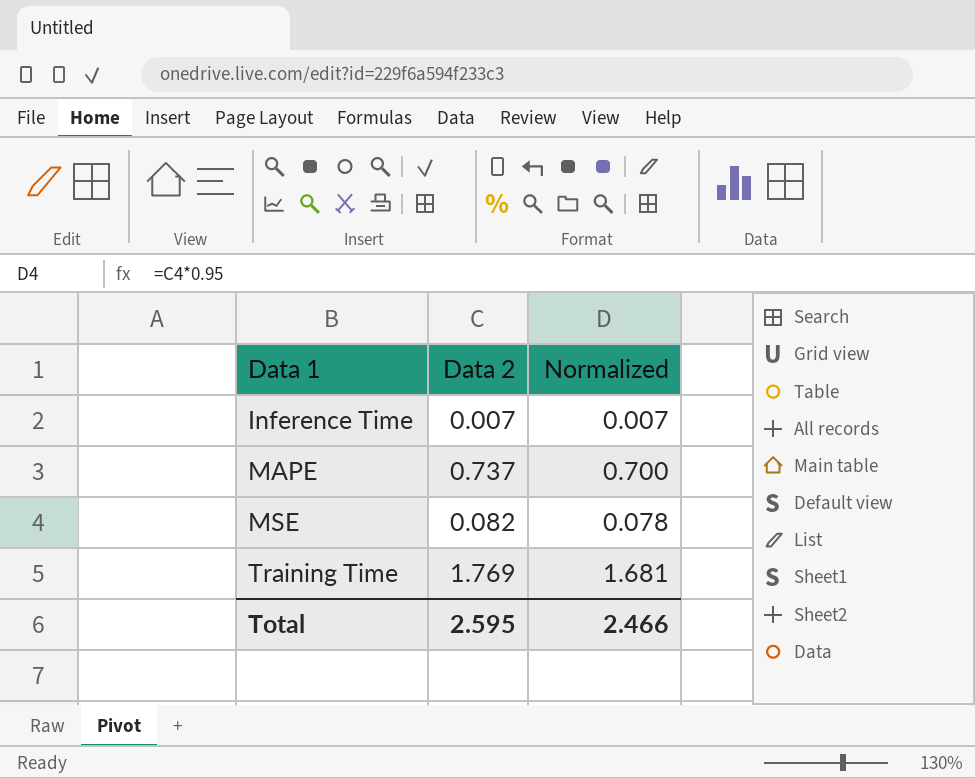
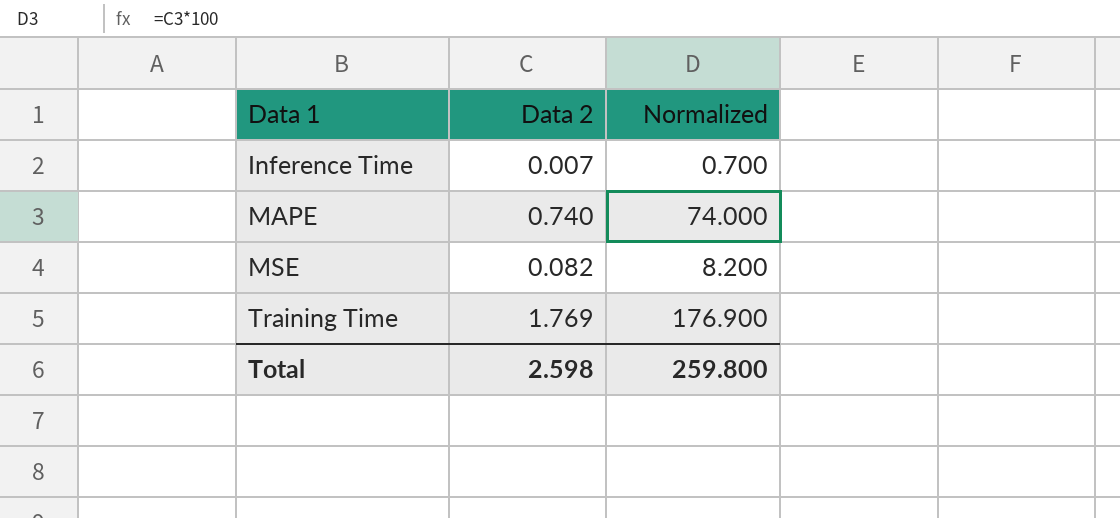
column Normalized | formula: [Data 2] * 0.95 -> [Data 2] * 100
MAPE | Data 2: 0.737 -> 0.740
Total | Data 2: 2.595 -> 2.598
Total | Normalized: 2.466 -> 259.800

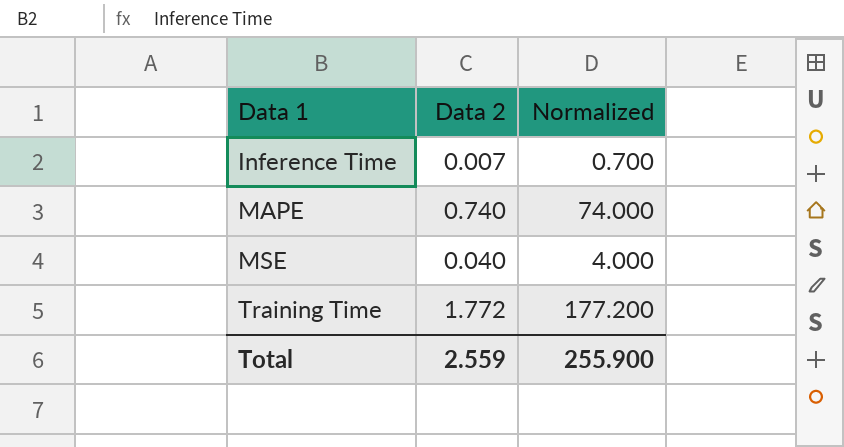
MSE | Data 2: 0.082 -> 0.040
MSE | Normalized: 8.200 -> 4.000
Training Time | Data 2: 1.769 -> 1.772
Training Time | Normalized: 176.900 -> 177.200
Total | Data 2: 2.598 -> 2.559
Total | Normalized: 259.800 -> 255.900

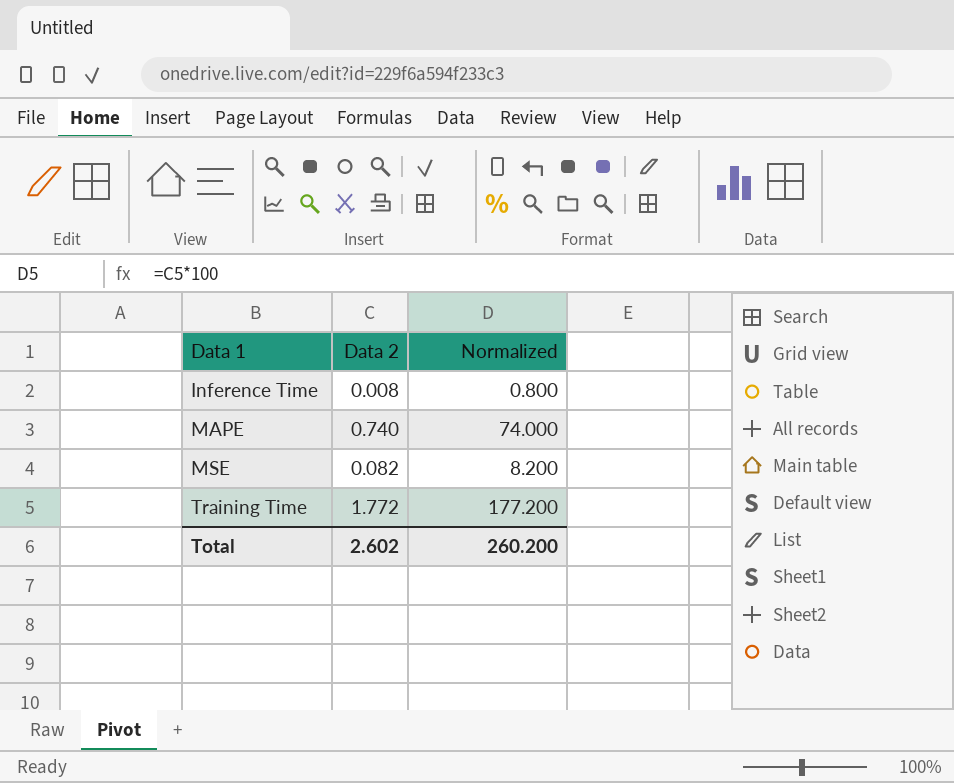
Inference Time | Data 2: 0.007 -> 0.008
Inference Time | Normalized: 0.700 -> 0.800
MSE | Data 2: 0.040 -> 0.082
MSE | Normalized: 4.000 -> 8.200
Total | Data 2: 2.559 -> 2.602
Total | Normalized: 255.900 -> 260.200

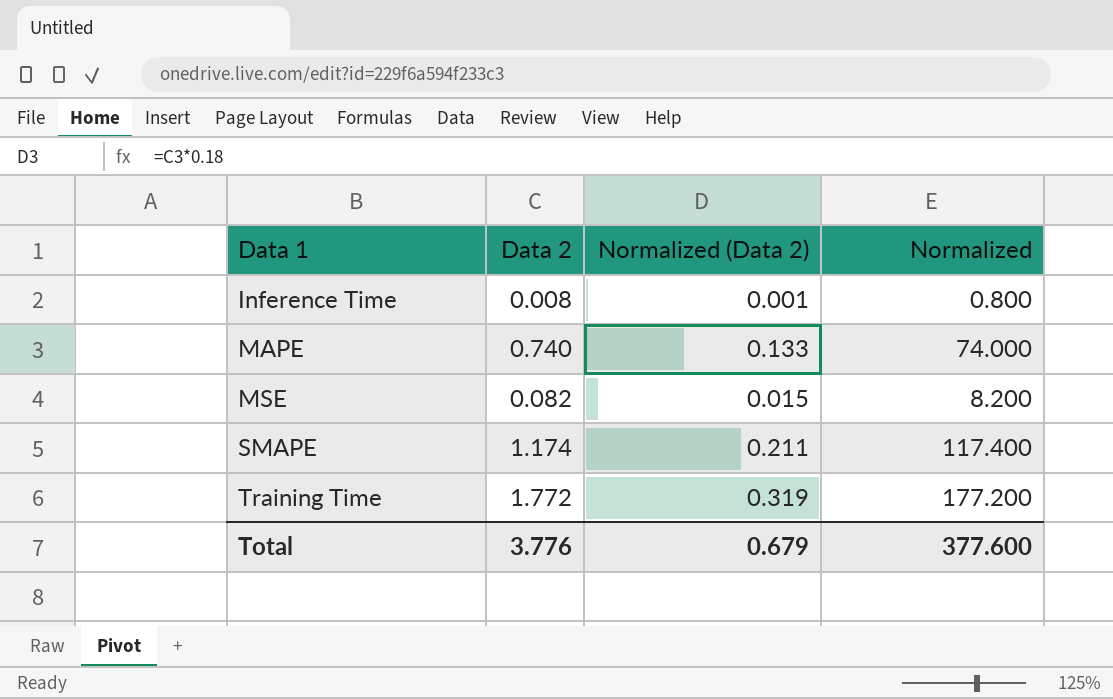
column Normalized (Data 2) | formula: none -> [Data 2] * 0.18
row SMAPE: none -> 1.174 | 0.211 | 117.400
Total | Data 2: 2.602 -> 3.776
Total | Normalized: 260.200 -> 377.600

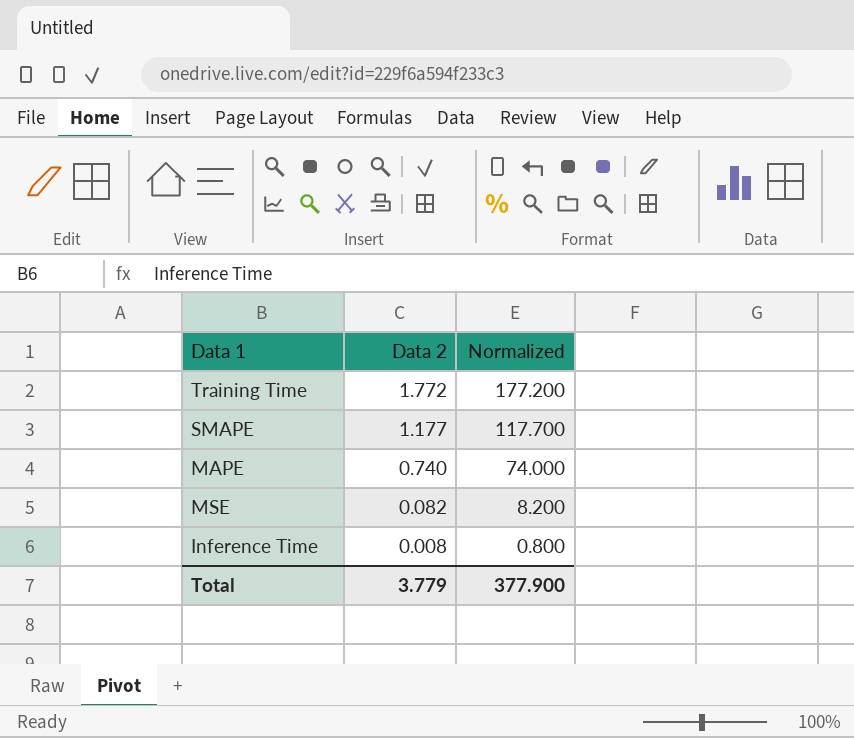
row order: Data 1 ascending -> Data 2 descending
column Normalized (Data 2) | formula: [Data 2] * 0.18 -> none
SMAPE | Data 2: 1.174 -> 1.177
SMAPE | Normalized: 117.400 -> 117.700
Total | Data 2: 3.776 -> 3.779
Total | Normalized: 377.600 -> 377.900

